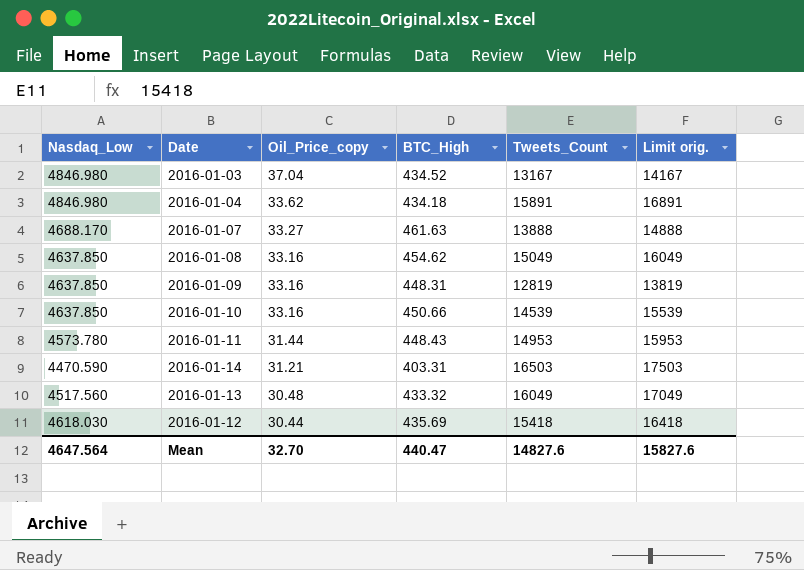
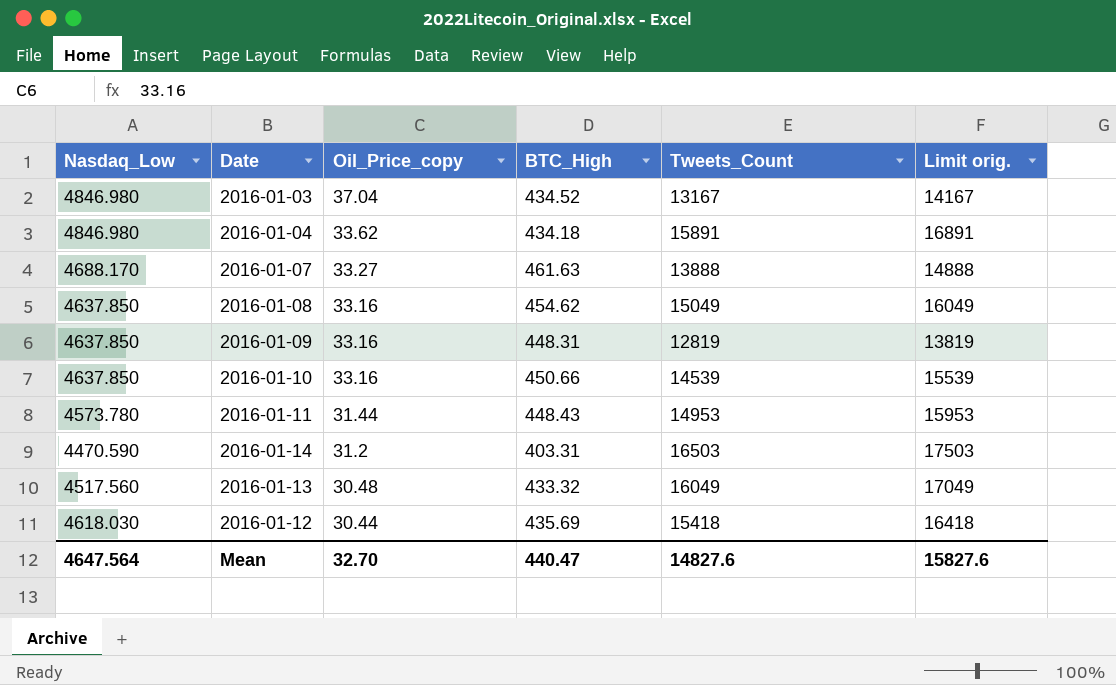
2016-01-14 | Oil_Price_copy: 31.21 -> 31.2

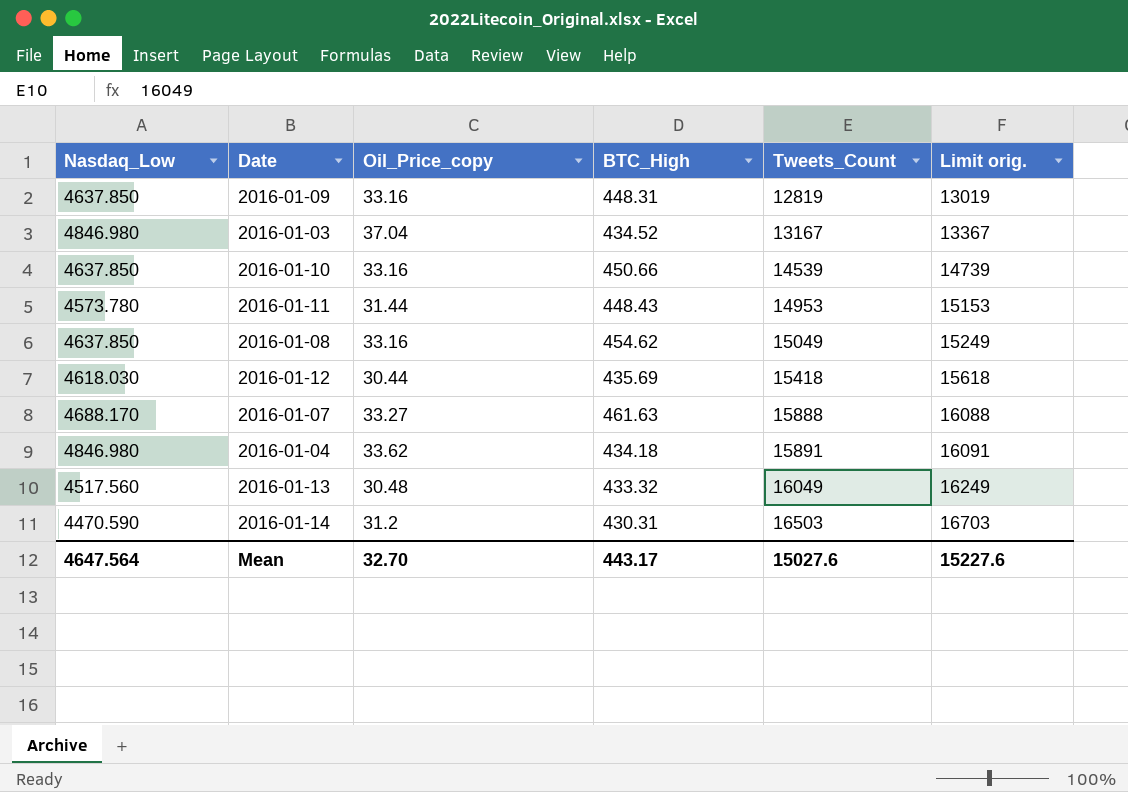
row order: Oil_Price_copy descending -> Tweets_Count ascending
column Limit orig. | formula: [Tweets_Count] + 1000 -> [Tweets_Count] + 200
2016-01-07 | Tweets_Count: 13888 -> 15888
2016-01-14 | BTC_High: 403.31 -> 430.31
Mean | BTC_High: 440.47 -> 443.17
Mean | Tweets_Count: 14827.6 -> 15027.6
Mean | Limit orig.: 15827.6 -> 15227.6

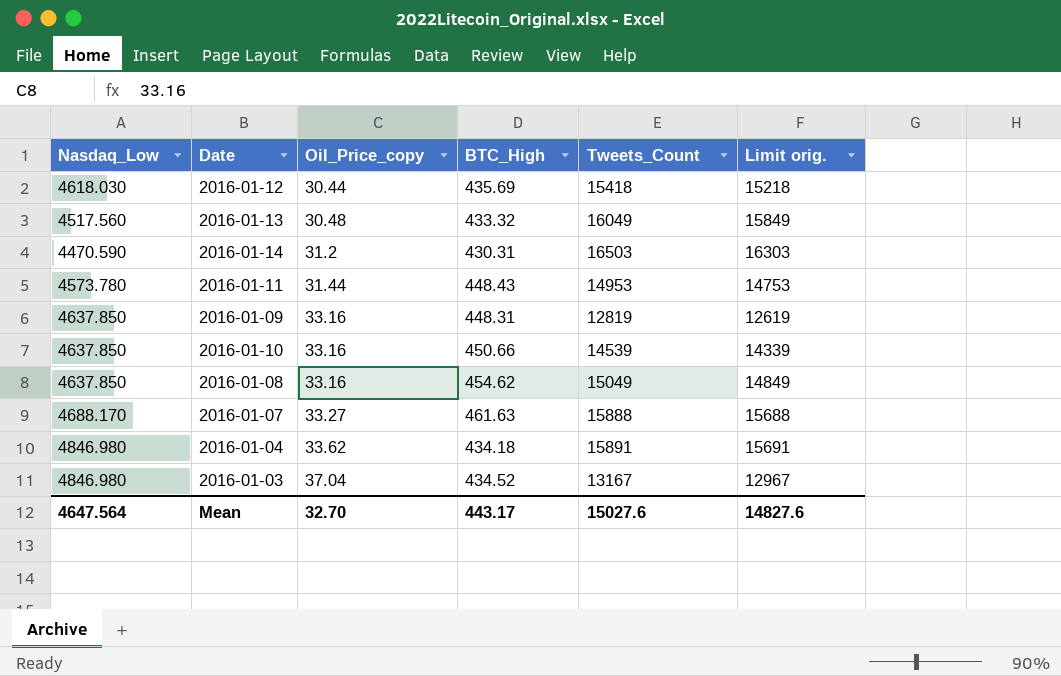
row order: Tweets_Count ascending -> Oil_Price_copy ascending
column Limit orig. | formula: [Tweets_Count] + 200 -> [Tweets_Count] - 200
Mean | Limit orig.: 15227.6 -> 14827.6

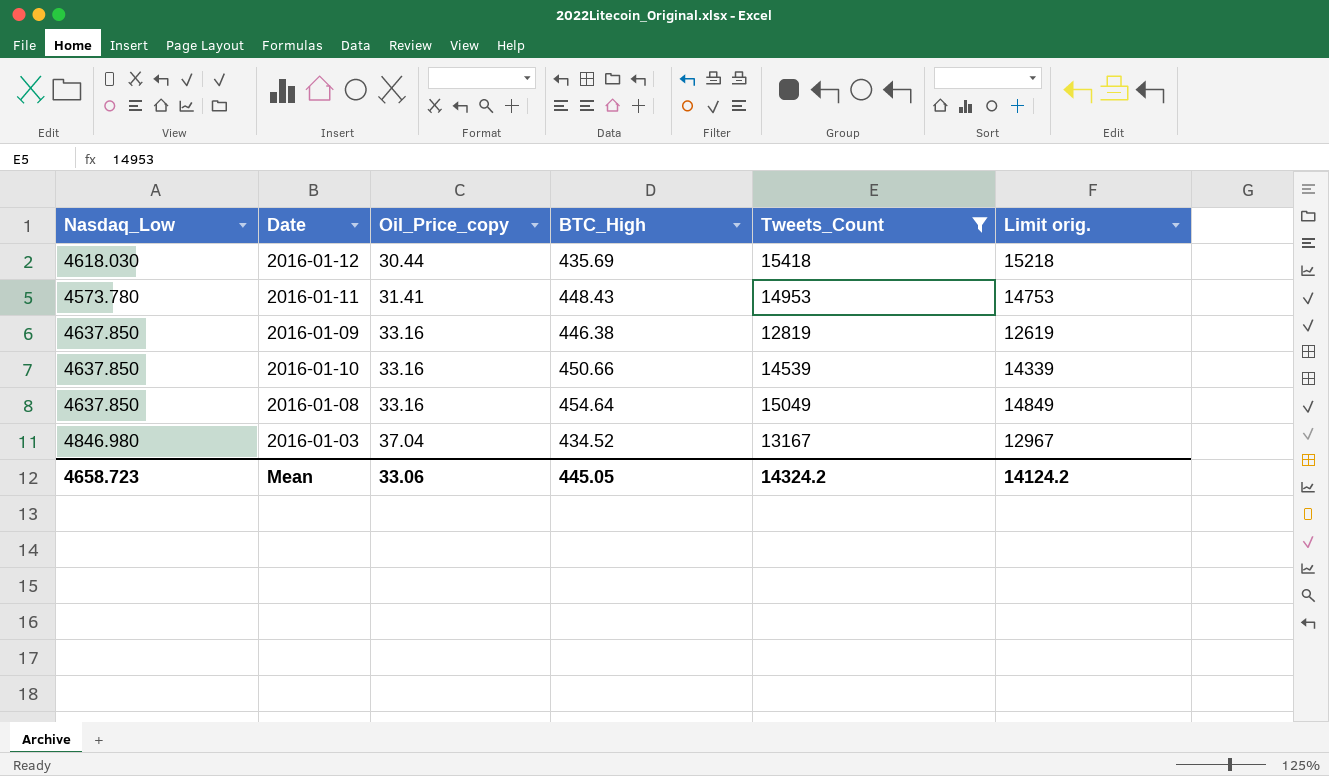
filter: none -> Tweets_Count <= 15418
2016-01-11 | Oil_Price_copy: 31.44 -> 31.41
2016-01-09 | BTC_High: 448.31 -> 446.38
2016-01-08 | BTC_High: 454.62 -> 454.64
Mean | Nasdaq_Low: 4647.564 -> 4658.723
Mean | Oil_Price_copy: 32.70 -> 33.06
Mean | BTC_High: 443.17 -> 445.05
Mean | Tweets_Count: 15027.6 -> 14324.2
Mean | Limit orig.: 14827.6 -> 14124.2

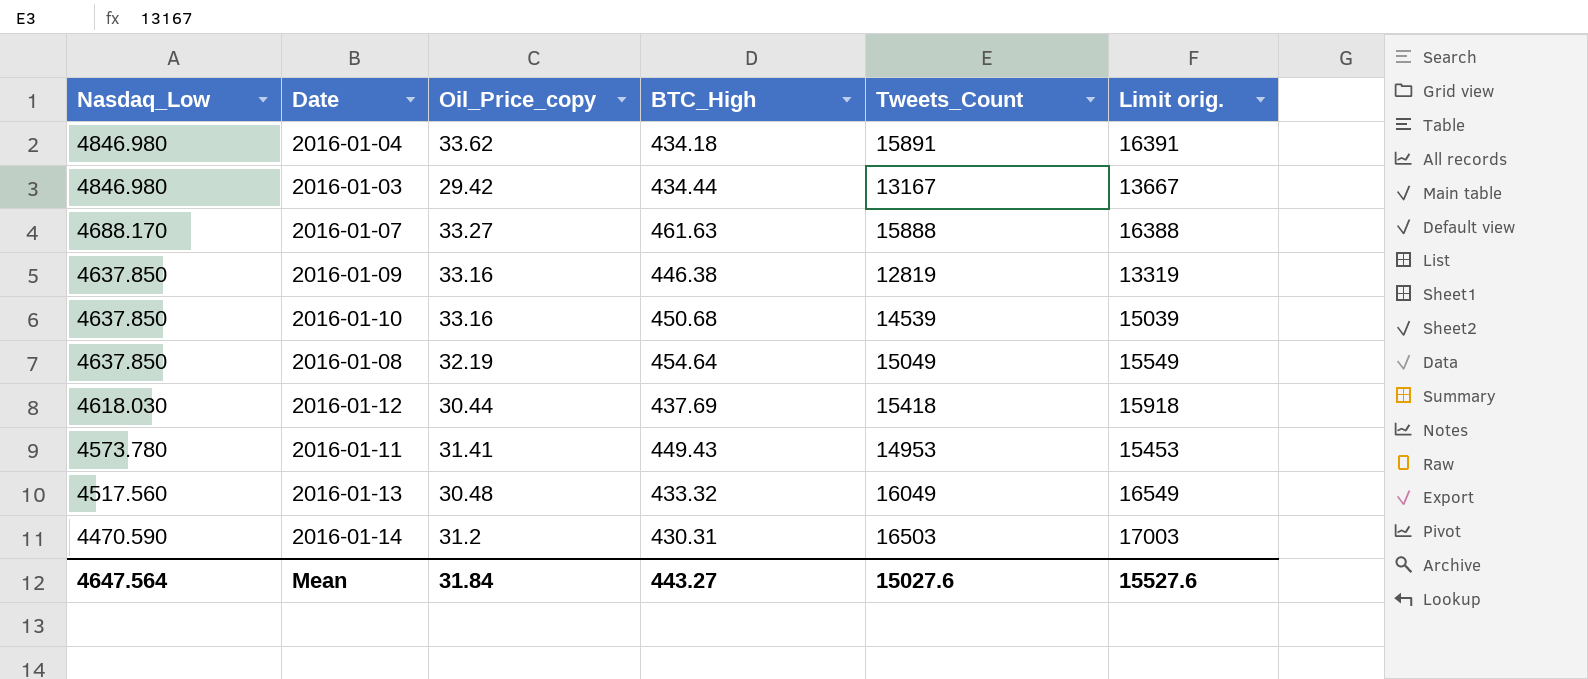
filter: Tweets_Count <= 15418 -> none
row order: Oil_Price_copy ascending -> Nasdaq_Low descending
column Limit orig. | formula: [Tweets_Count] - 200 -> [Tweets_Count] + 500
2016-01-03 | Oil_Price_copy: 37.04 -> 29.42
2016-01-03 | BTC_High: 434.52 -> 434.44
2016-01-10 | BTC_High: 450.66 -> 450.68
2016-01-08 | Oil_Price_copy: 33.16 -> 32.19
2016-01-12 | BTC_High: 435.69 -> 437.69
2016-01-11 | BTC_High: 448.43 -> 449.43
Mean | Nasdaq_Low: 4658.723 -> 4647.564
Mean | Oil_Price_copy: 33.06 -> 31.84
Mean | BTC_High: 445.05 -> 443.27
Mean | Tweets_Count: 14324.2 -> 15027.6
Mean | Limit orig.: 14124.2 -> 15527.6

